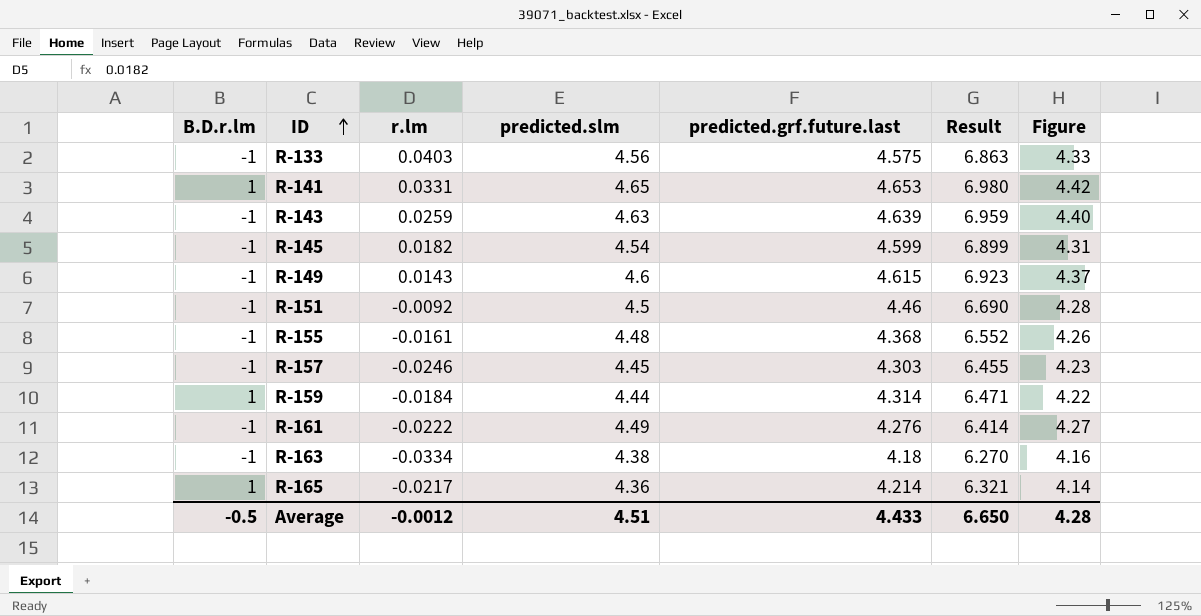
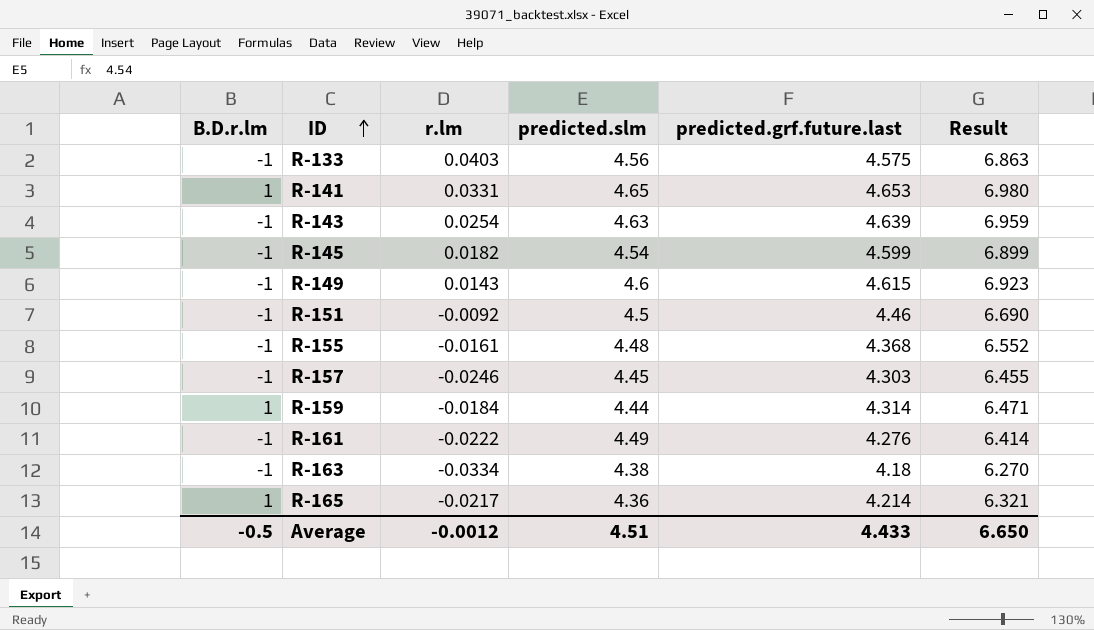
column Figure | formula: [predicted.slm] * 0.95 -> none
R-143 | r.lm: 0.0259 -> 0.0254

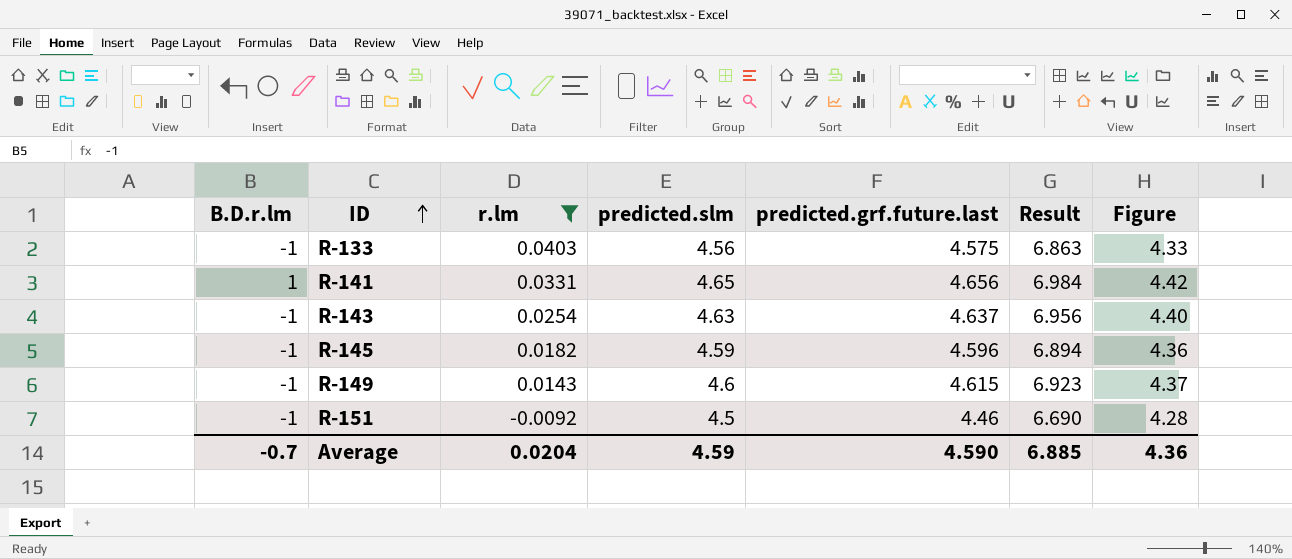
filter: none -> r.lm >= -0.0092
column Figure | formula: none -> [predicted.slm] * 0.95
R-141 | predicted.grf.future.last: 4.653 -> 4.656
R-141 | Result: 6.980 -> 6.984
R-143 | predicted.grf.future.last: 4.639 -> 4.637
R-143 | Result: 6.959 -> 6.956
R-145 | predicted.slm: 4.54 -> 4.59
R-145 | predicted.grf.future.last: 4.599 -> 4.596
R-145 | Result: 6.899 -> 6.894
Average | B.D.r.lm: -0.5 -> -0.7
Average | r.lm: -0.0012 -> 0.0204
Average | predicted.slm: 4.51 -> 4.59
Average | predicted.grf.future.last: 4.433 -> 4.590
Average | Result: 6.650 -> 6.885

